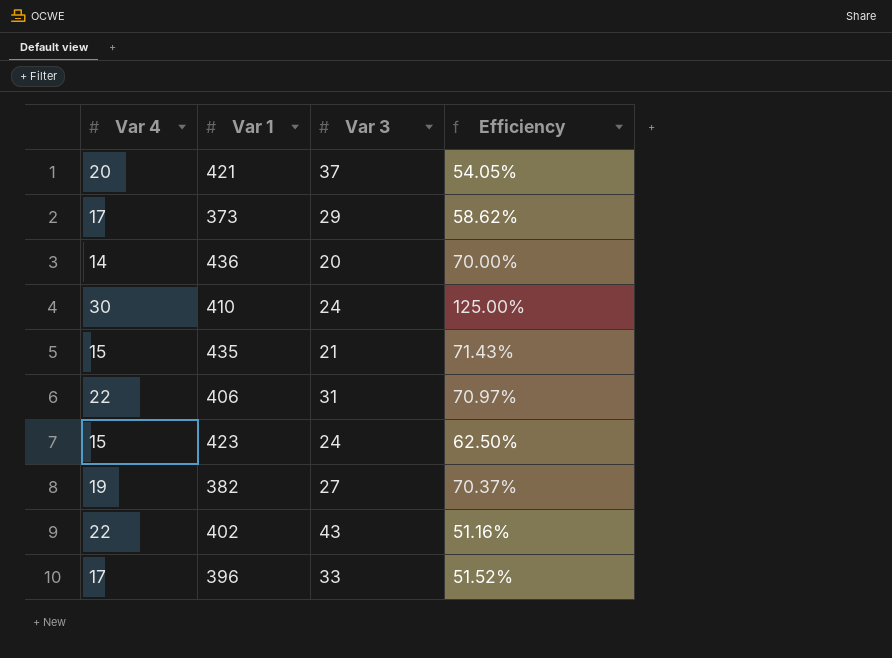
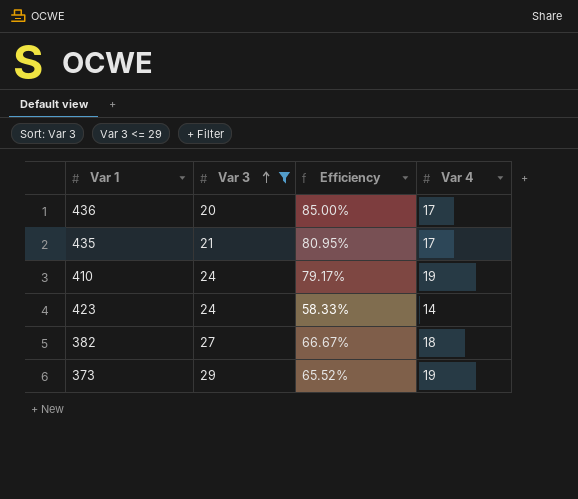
filter: none -> Var 3 <= 29
row order: none -> Var 3 ascending
column Var 4 | position: 1 -> 4
436 | Efficiency: 70.00% -> 85.00%
436 | Var 4: 14 -> 17
435 | Efficiency: 71.43% -> 80.95%
435 | Var 4: 15 -> 17
410 | Efficiency: 125.00% -> 79.17%
410 | Var 4: 30 -> 19
423 | Efficiency: 62.50% -> 58.33%
423 | Var 4: 15 -> 14
382 | Efficiency: 70.37% -> 66.67%
382 | Var 4: 19 -> 18
373 | Efficiency: 58.62% -> 65.52%
373 | Var 4: 17 -> 19

